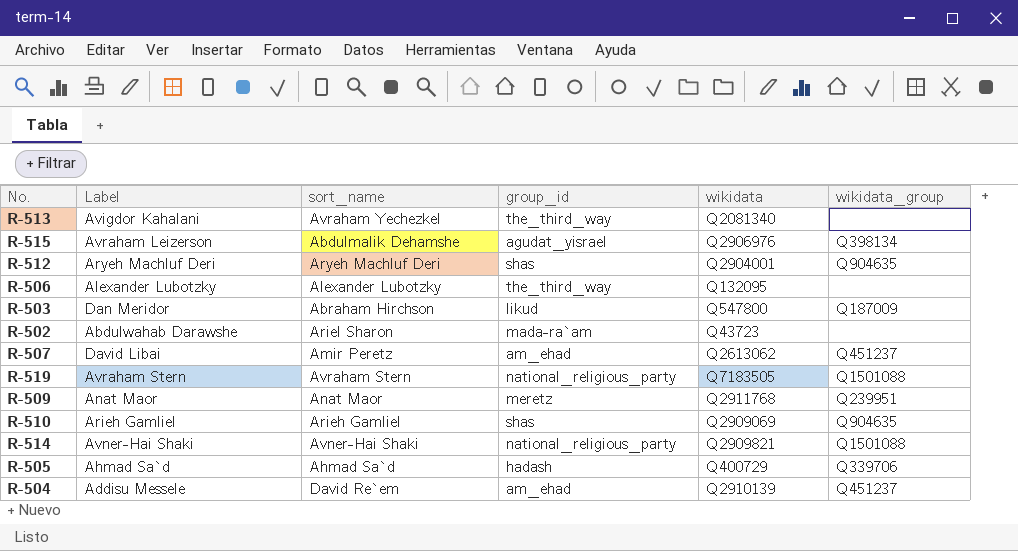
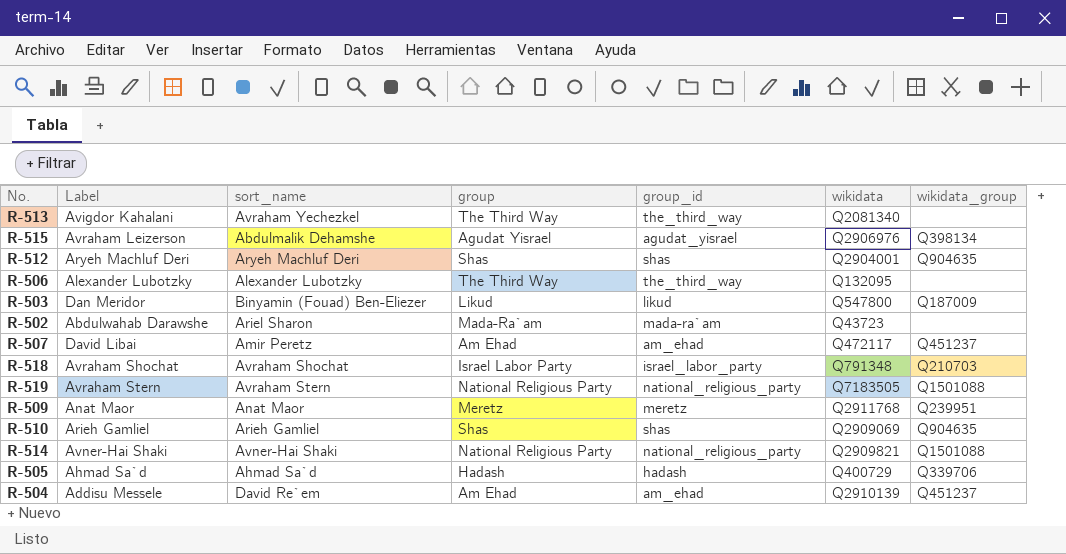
column group | position: none -> 4
R-503 | sort_name: Abraham Hirchson -> Binyamin (Fouad) Ben-Eliezer
R-507 | wikidata: Q2613062 -> Q472117
row R-518: none -> Avraham Shochat | Avraham Shochat | Israel Labor Party | israel_labor_party | Q791348 | Q210703

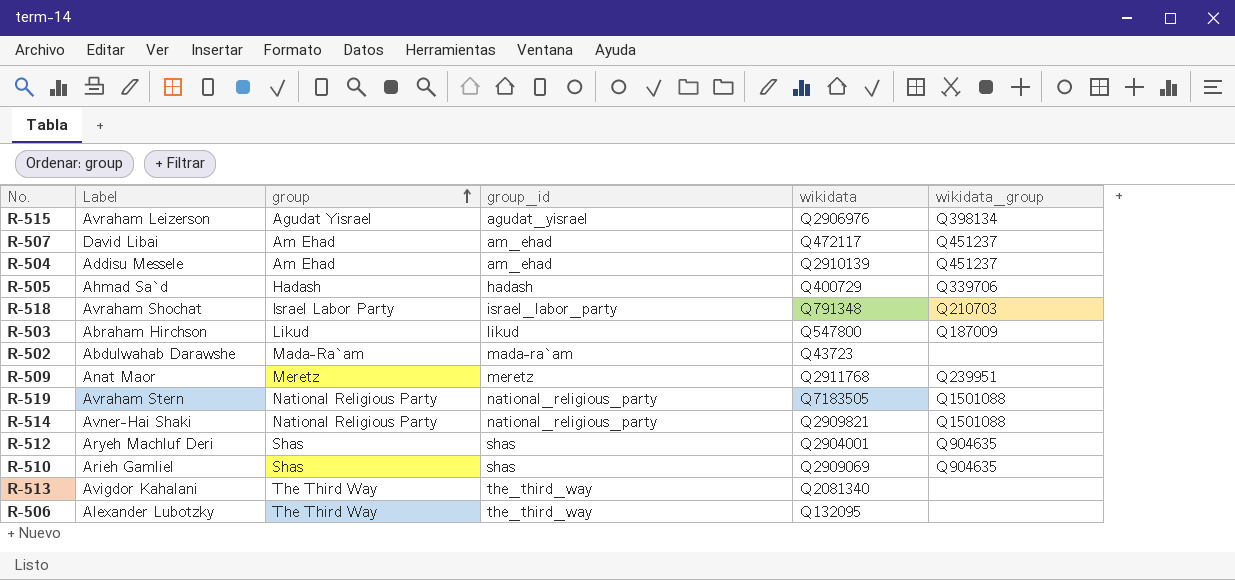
row order: none -> group ascending
column sort_name | position: 3 -> none
R-503 | Label: Dan Meridor -> Abraham Hirchson

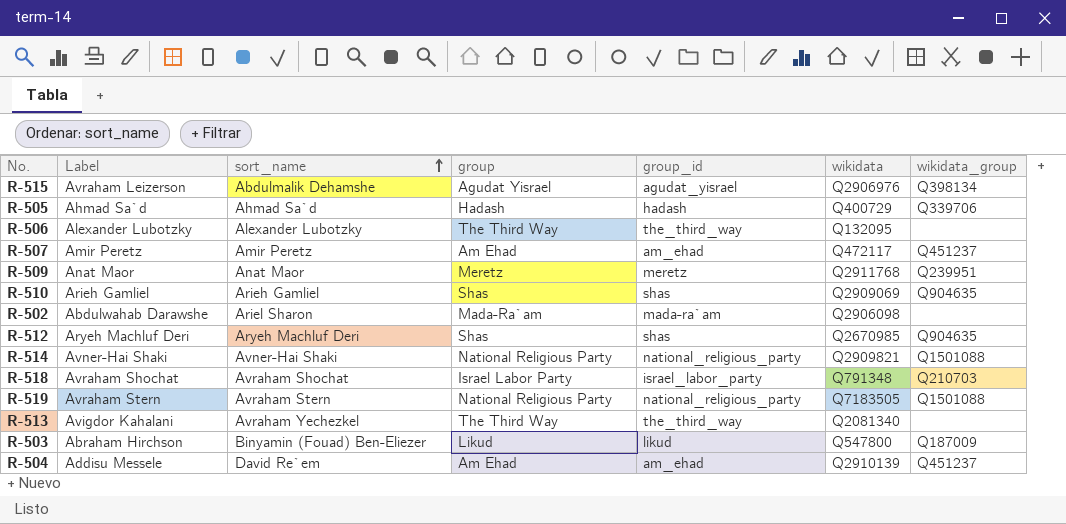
row order: group ascending -> sort_name ascending
column sort_name | position: none -> 3
R-507 | Label: David Libai -> Amir Peretz
R-502 | wikidata: Q43723 -> Q2906098
R-512 | wikidata: Q2904001 -> Q2670985

